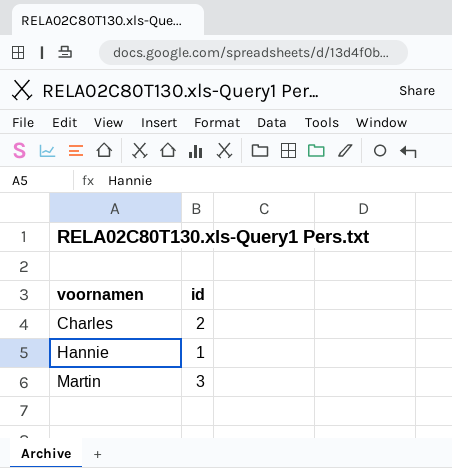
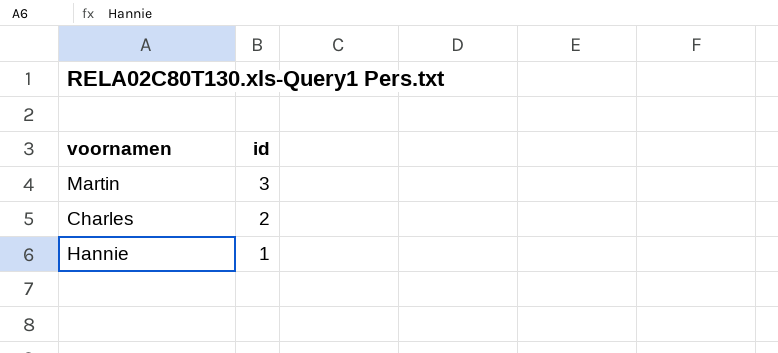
row order: voornamen ascending -> id descending

